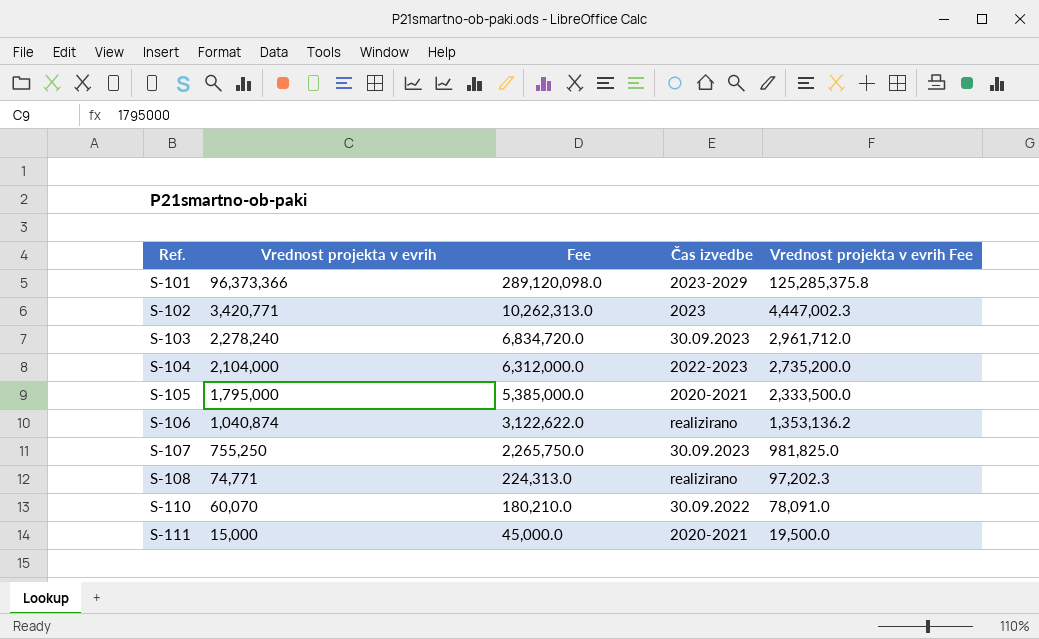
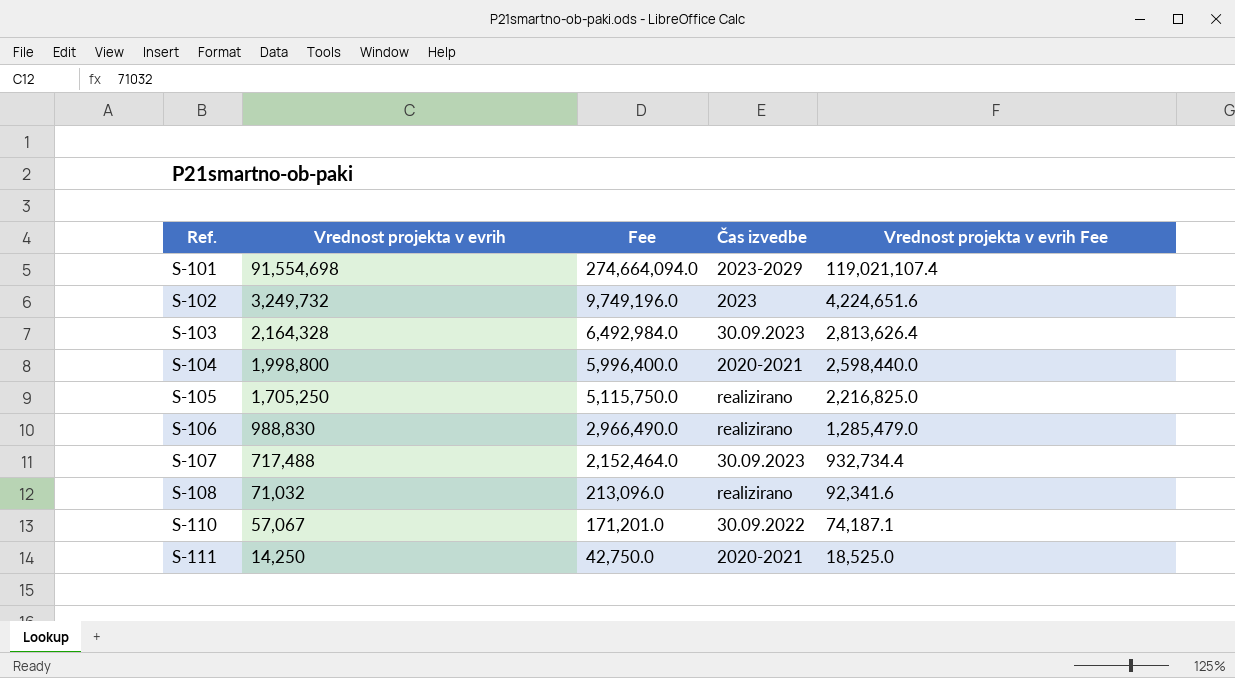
S-101 | Vrednost projekta v evrih: 96,373,366 -> 91,554,698
S-101 | Fee: 289,120,098.0 -> 274,664,094.0
S-101 | Vrednost projekta v evrih Fee: 125,285,375.8 -> 119,021,107.4
S-102 | Vrednost projekta v evrih: 3,420,771 -> 3,249,732
S-102 | Fee: 10,262,313.0 -> 9,749,196.0
S-102 | Vrednost projekta v evrih Fee: 4,447,002.3 -> 4,224,651.6
S-103 | Vrednost projekta v evrih: 2,278,240 -> 2,164,328
S-103 | Fee: 6,834,720.0 -> 6,492,984.0
S-103 | Vrednost projekta v evrih Fee: 2,961,712.0 -> 2,813,626.4
S-104 | Vrednost projekta v evrih: 2,104,000 -> 1,998,800
S-104 | Fee: 6,312,000.0 -> 5,996,400.0
S-104 | Čas izvedbe: 2022-2023 -> 2020-2021
S-104 | Vrednost projekta v evrih Fee: 2,735,200.0 -> 2,598,440.0
S-105 | Vrednost projekta v evrih: 1,795,000 -> 1,705,250
S-105 | Fee: 5,385,000.0 -> 5,115,750.0
S-105 | Čas izvedbe: 2020-2021 -> realizirano
S-105 | Vrednost projekta v evrih Fee: 2,333,500.0 -> 2,216,825.0
S-106 | Vrednost projekta v evrih: 1,040,874 -> 988,830
S-106 | Fee: 3,122,622.0 -> 2,966,490.0
S-106 | Vrednost projekta v evrih Fee: 1,353,136.2 -> 1,285,479.0
S-107 | Vrednost projekta v evrih: 755,250 -> 717,488
S-107 | Fee: 2,265,750.0 -> 2,152,464.0
S-107 | Vrednost projekta v evrih Fee: 981,825.0 -> 932,734.4
S-108 | Vrednost projekta v evrih: 74,771 -> 71,032
S-108 | Fee: 224,313.0 -> 213,096.0
S-108 | Vrednost projekta v evrih Fee: 97,202.3 -> 92,341.6
S-110 | Vrednost projekta v evrih: 60,070 -> 57,067
S-110 | Fee: 180,210.0 -> 171,201.0
S-110 | Vrednost projekta v evrih Fee: 78,091.0 -> 74,187.1
S-111 | Vrednost projekta v evrih: 15,000 -> 14,250
S-111 | Fee: 45,000.0 -> 42,750.0
S-111 | Vrednost projekta v evrih Fee: 19,500.0 -> 18,525.0

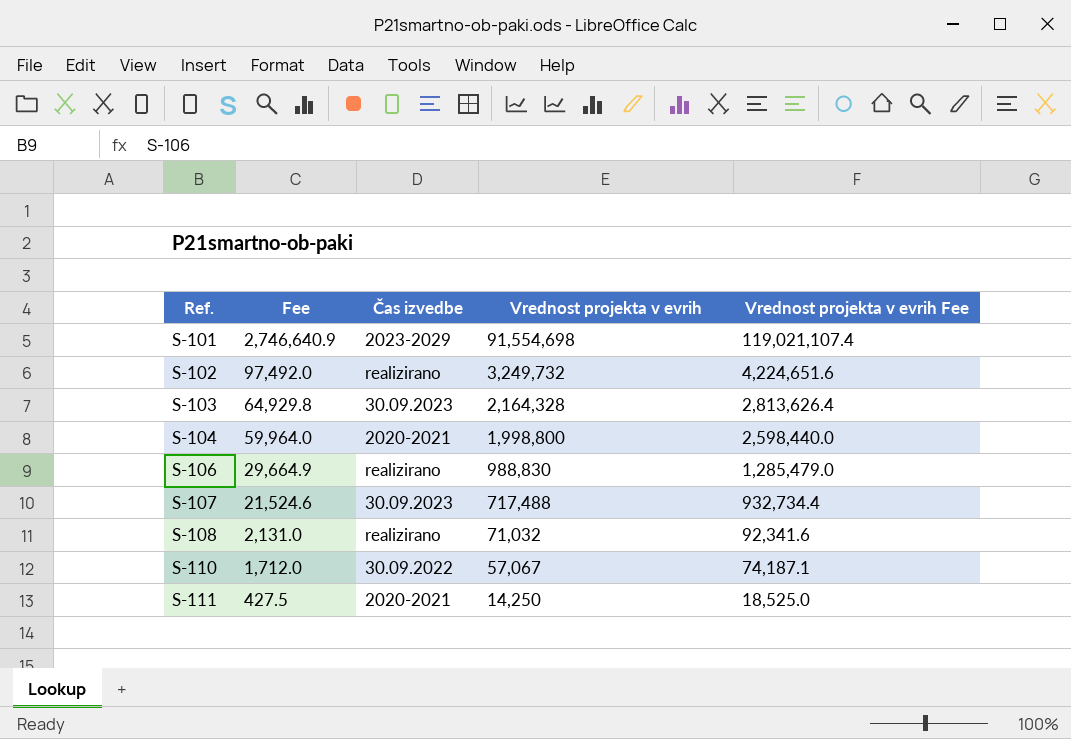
column Fee | formula: [Vrednost projekta v evrih] * 3 -> [Vrednost projekta v evrih] * 0.03
column Vrednost projekta v evrih | position: 2 -> 4
row S-105: 1,705,250 | 5,115,750.0 | realizirano | 2,216,825.0 -> none
S-102 | Čas izvedbe: 2023 -> realizirano

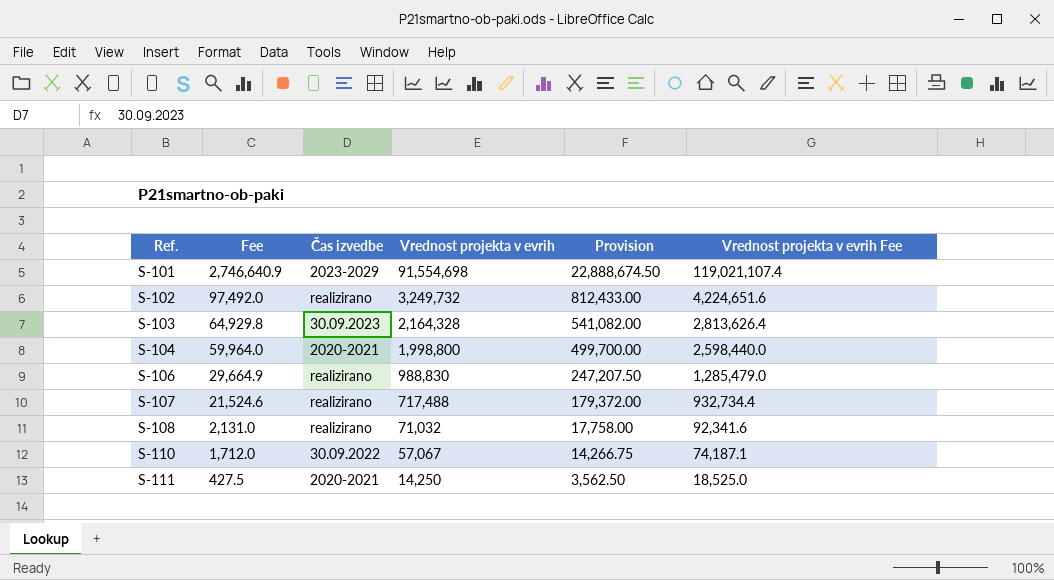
column Provision | formula: none -> [Vrednost projekta v evrih] * 0.25
S-107 | Čas izvedbe: 30.09.2023 -> realizirano

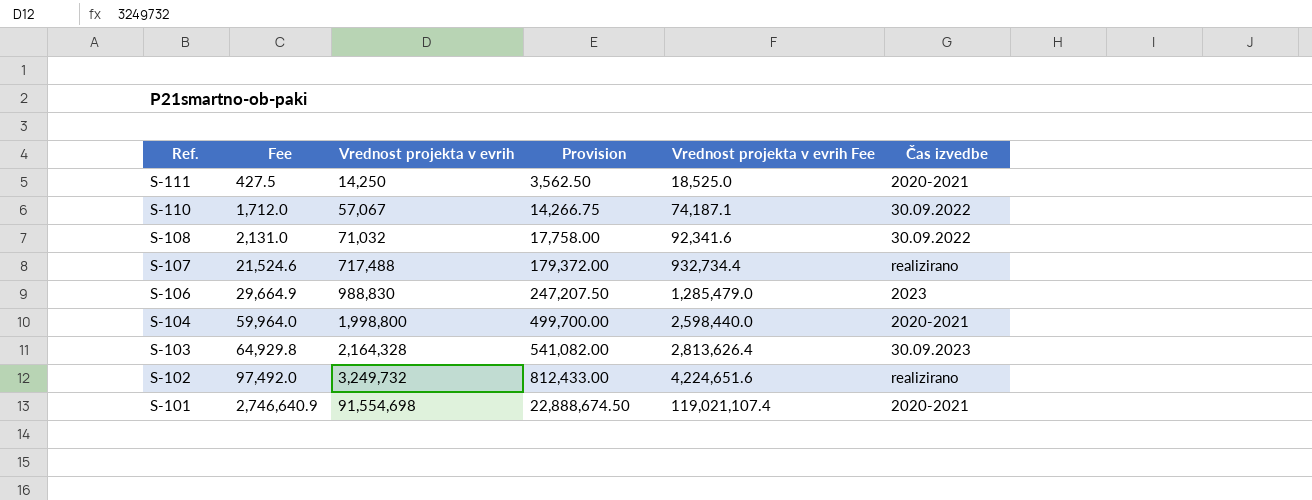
row order: Ref. ascending -> Ref. descending
column Čas izvedbe | position: 3 -> 6
S-108 | Čas izvedbe: realizirano -> 30.09.2022
S-106 | Čas izvedbe: realizirano -> 2023
S-101 | Čas izvedbe: 2023-2029 -> 2020-2021

